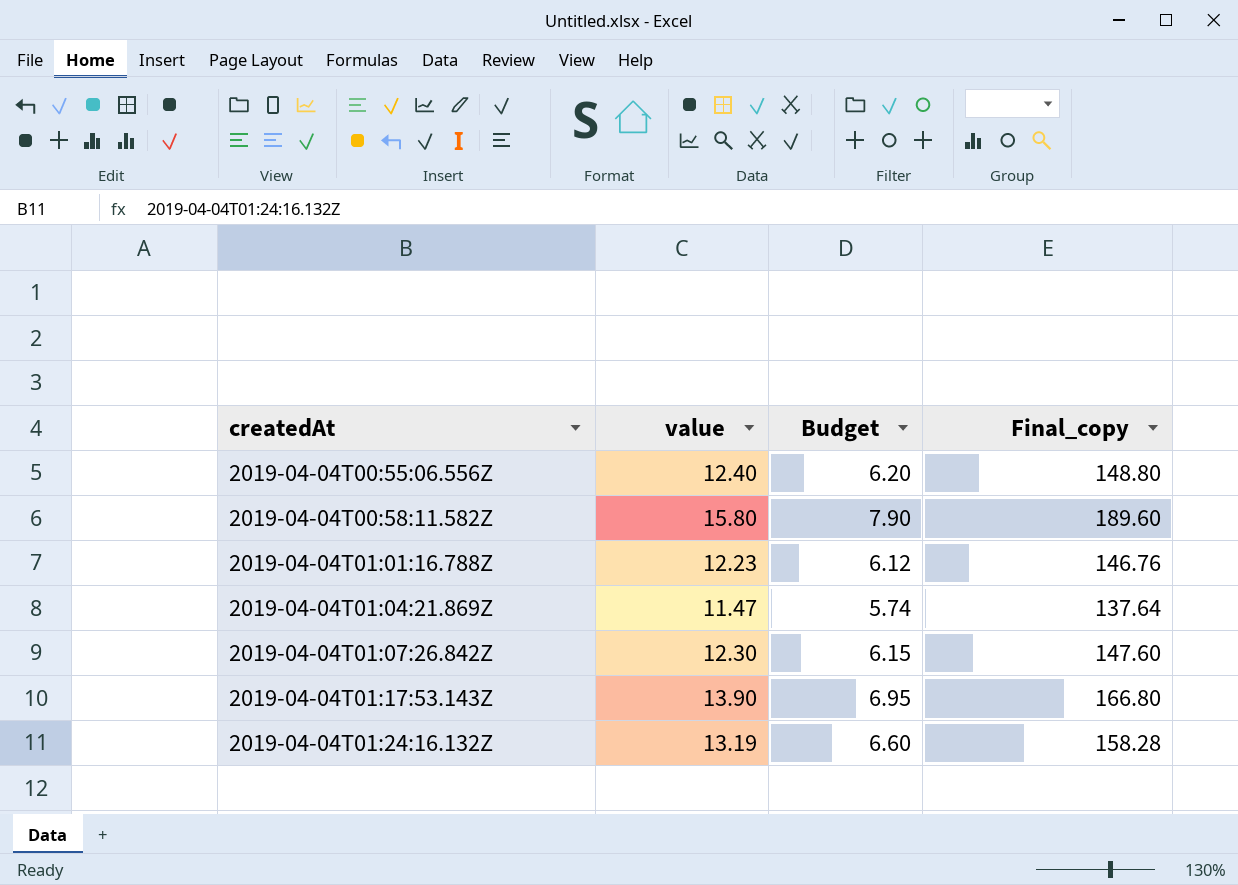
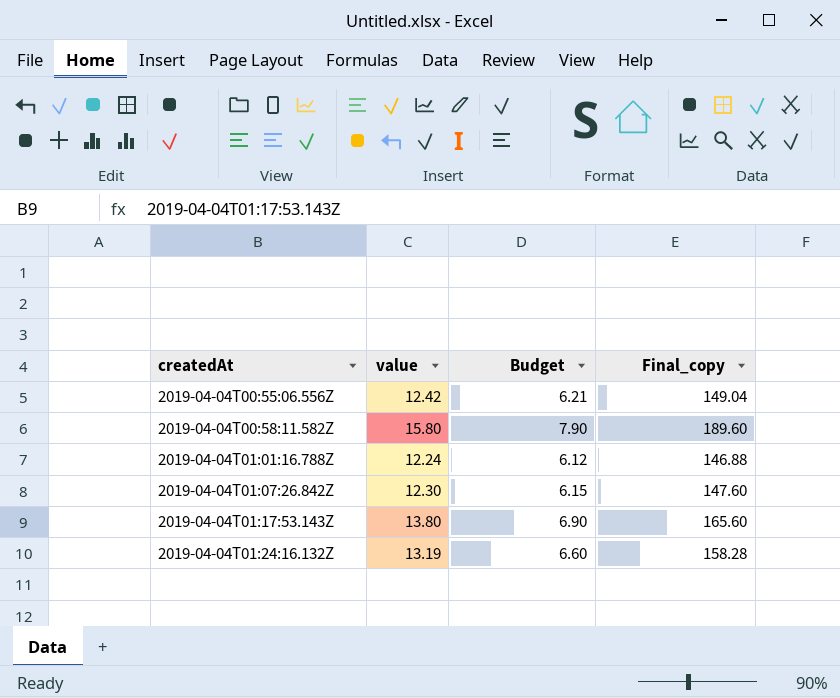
row 2019-04-04T01:04:21.869Z: 11.47 | 5.74 | 137.64 -> none
2019-04-04T00:55:06.556Z | value: 12.40 -> 12.42
2019-04-04T00:55:06.556Z | Budget: 6.20 -> 6.21
2019-04-04T00:55:06.556Z | Final_copy: 148.80 -> 149.04
2019-04-04T01:01:16.788Z | value: 12.23 -> 12.24
2019-04-04T01:01:16.788Z | Final_copy: 146.76 -> 146.88
2019-04-04T01:17:53.143Z | value: 13.90 -> 13.80
2019-04-04T01:17:53.143Z | Budget: 6.95 -> 6.90
2019-04-04T01:17:53.143Z | Final_copy: 166.80 -> 165.60

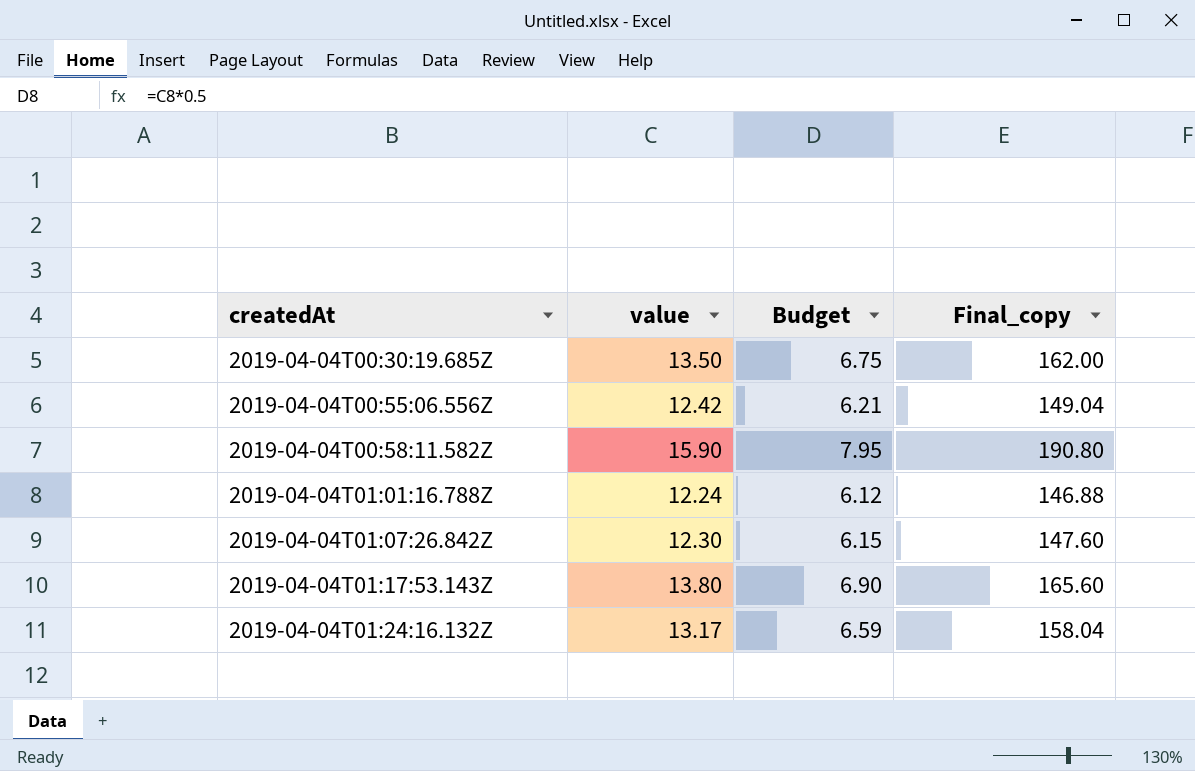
row 2019-04-04T00:30:19.685Z: none -> 13.50 | 6.75 | 162.00
2019-04-04T00:58:11.582Z | value: 15.80 -> 15.90
2019-04-04T00:58:11.582Z | Budget: 7.90 -> 7.95
2019-04-04T00:58:11.582Z | Final_copy: 189.60 -> 190.80
2019-04-04T01:24:16.132Z | value: 13.19 -> 13.17
2019-04-04T01:24:16.132Z | Budget: 6.60 -> 6.59
2019-04-04T01:24:16.132Z | Final_copy: 158.28 -> 158.04

